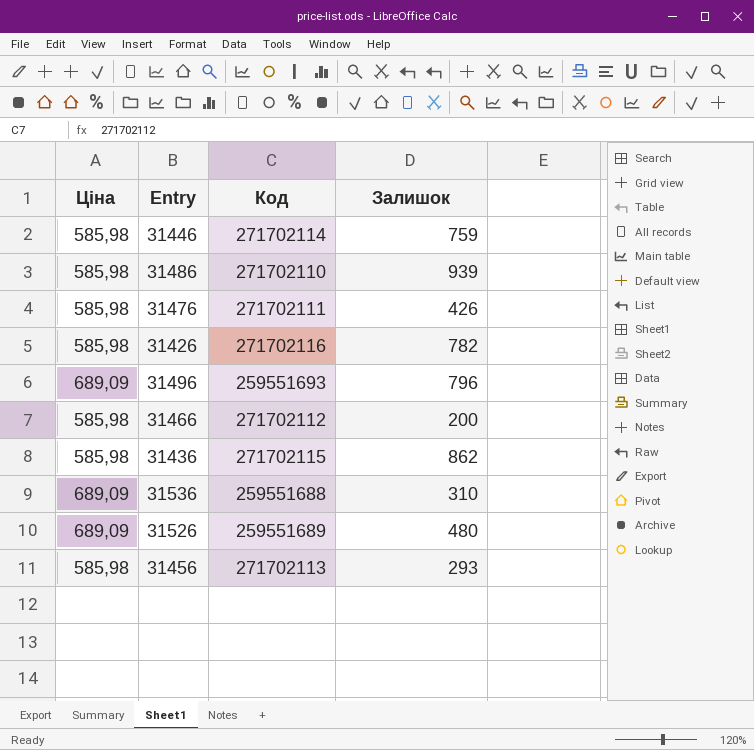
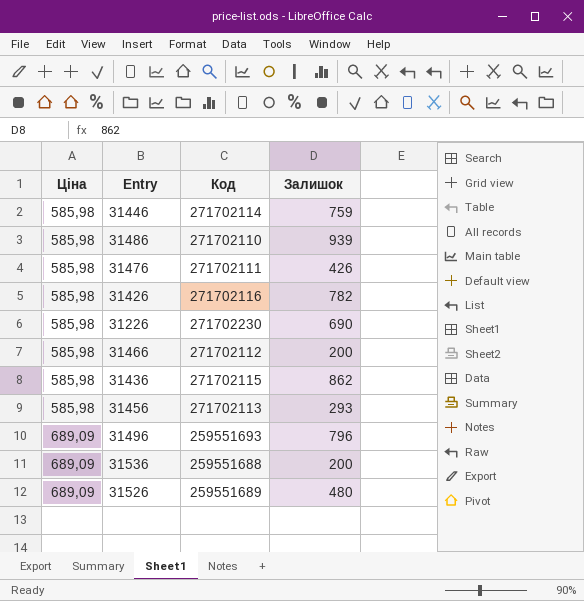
row order: none -> Ціна ascending
row 31226: none -> 585,98 | 271702230 | 690
31536 | Залишок: 310 -> 200

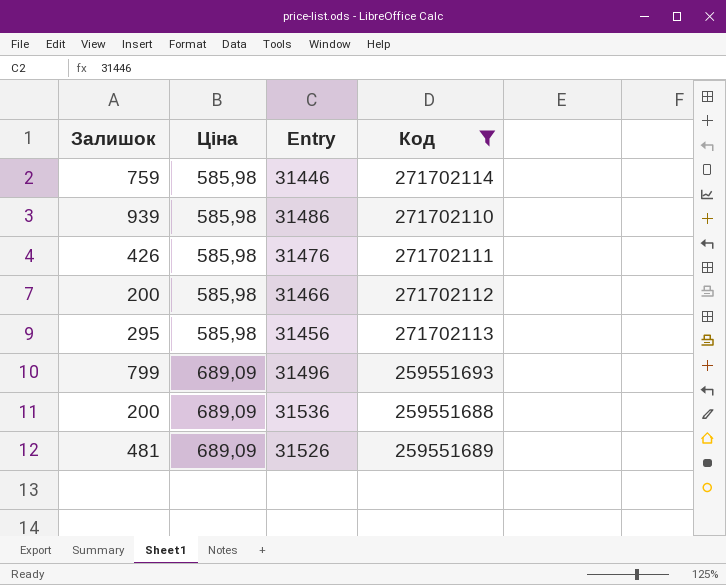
filter: none -> Код <= 271702114
column Залишок | position: 4 -> 1
31456 | Залишок: 293 -> 295
31496 | Залишок: 796 -> 799
31526 | Залишок: 480 -> 481

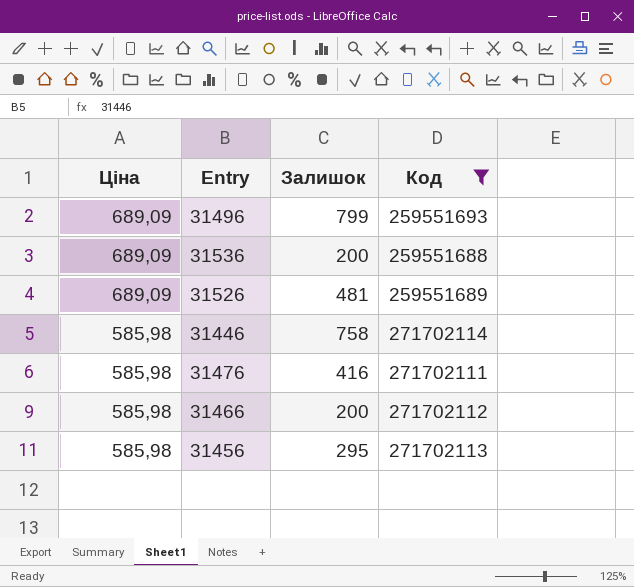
row order: Ціна ascending -> Ціна descending
column Залишок | position: 1 -> 3
row 31486: 939 | 585,98 | 271702110 -> none
31446 | Залишок: 759 -> 758
31476 | Залишок: 426 -> 416

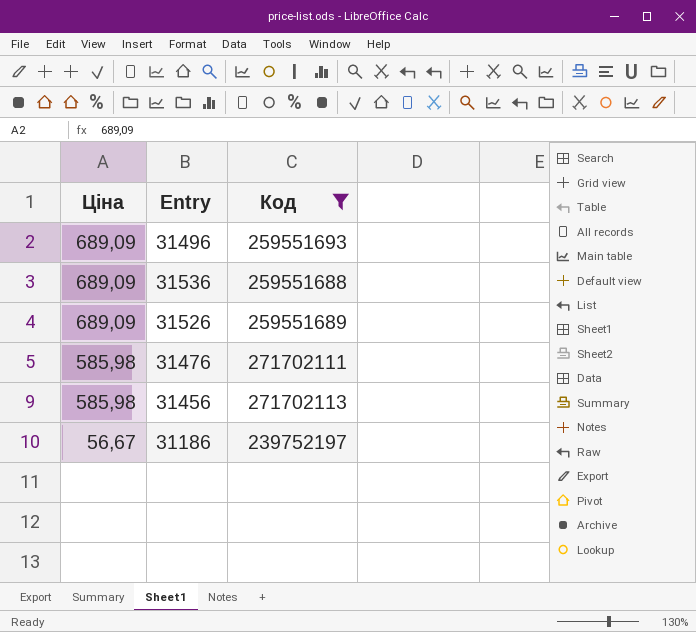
column Залишок | position: 3 -> none
row 31446: 585,98 | 758 | 271702114 -> none
row 31466: 585,98 | 200 | 271702112 -> none
row 31186: none -> 56,67 | 239752197

